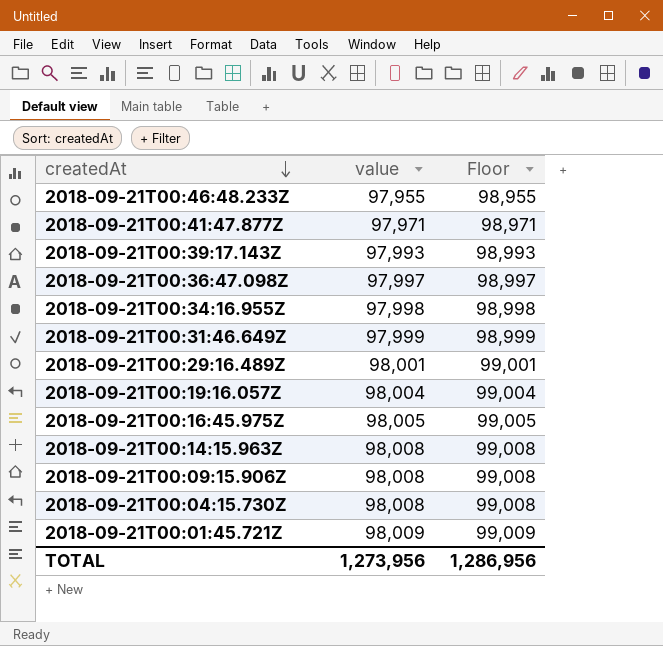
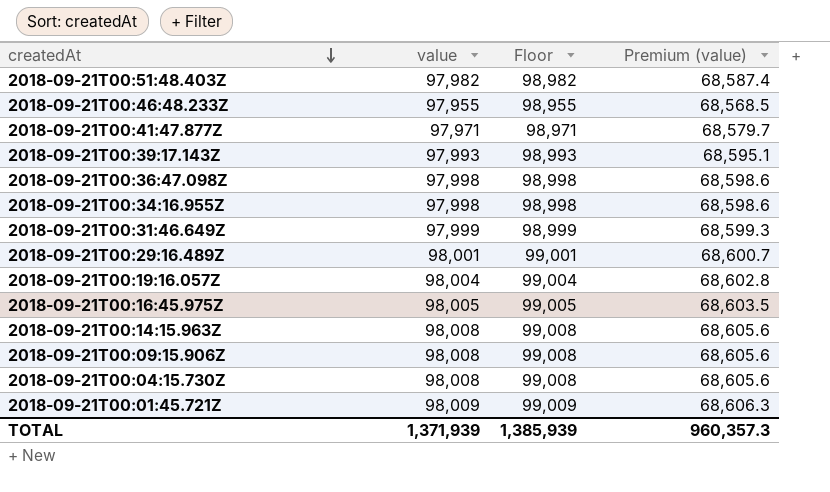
column Premium (value) | formula: none -> [value] * 0.7
row 2018-09-21T00:51:48.403Z: none -> 97,982 | 98,982 | 68,587.4
2018-09-21T00:36:47.098Z | value: 97,997 -> 97,998
2018-09-21T00:36:47.098Z | Floor: 98,997 -> 98,998
TOTAL | value: 1,273,956 -> 1,371,939
TOTAL | Floor: 1,286,956 -> 1,385,939

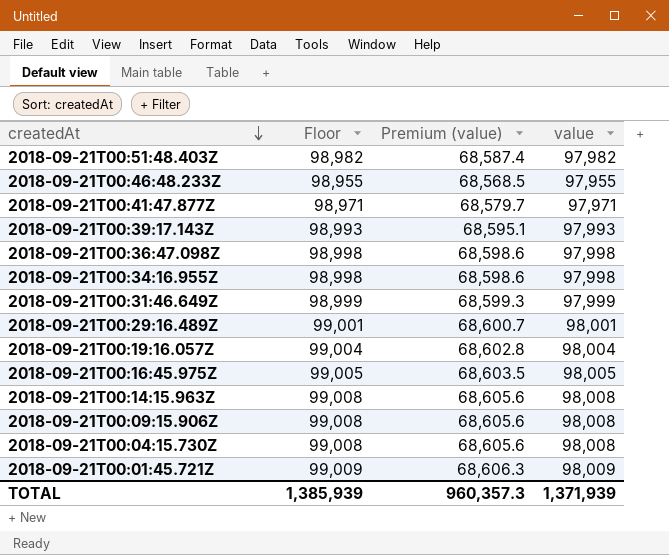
column value | position: 2 -> 4

